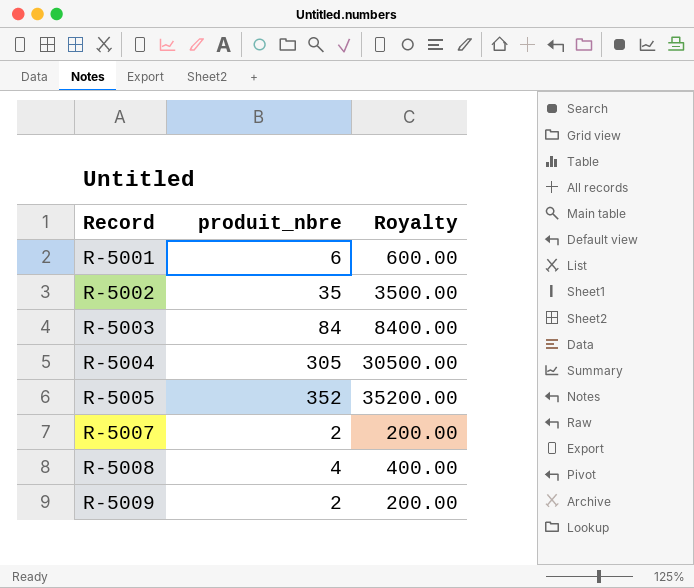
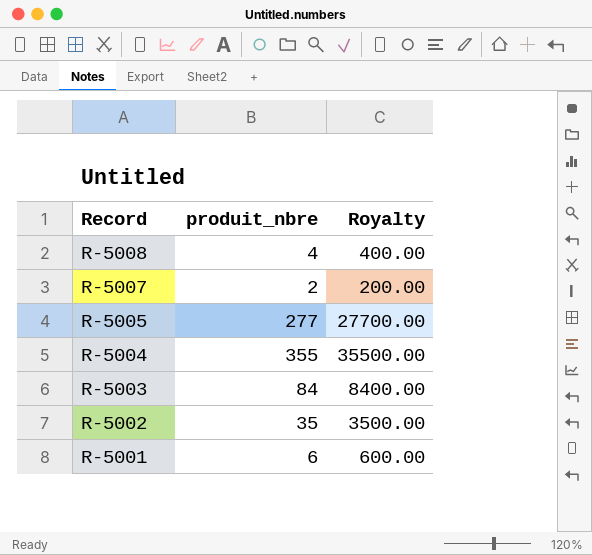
row order: Record ascending -> Record descending
row R-5009: 2 | 200.00 -> none
R-5005 | produit_nbre: 352 -> 277
R-5005 | Royalty: 35200.00 -> 27700.00
R-5004 | produit_nbre: 305 -> 355
R-5004 | Royalty: 30500.00 -> 35500.00

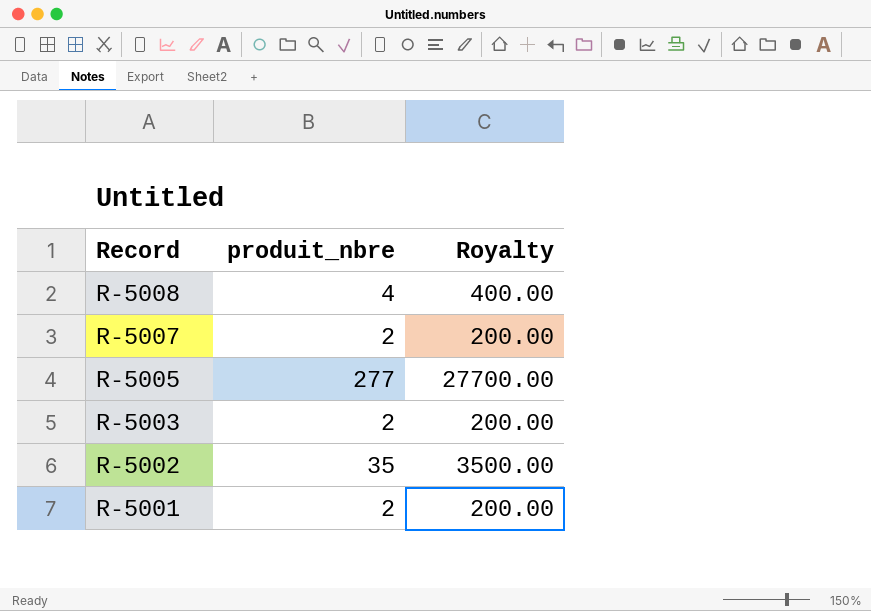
row R-5004: 355 | 35500.00 -> none
R-5003 | produit_nbre: 84 -> 2
R-5003 | Royalty: 8400.00 -> 200.00
R-5001 | produit_nbre: 6 -> 2
R-5001 | Royalty: 600.00 -> 200.00

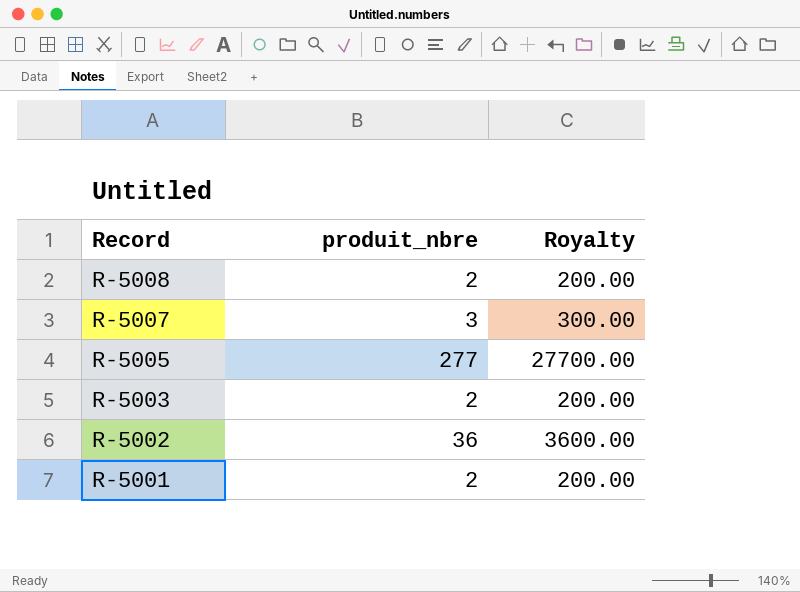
R-5008 | produit_nbre: 4 -> 2
R-5008 | Royalty: 400.00 -> 200.00
R-5007 | produit_nbre: 2 -> 3
R-5007 | Royalty: 200.00 -> 300.00
R-5002 | produit_nbre: 35 -> 36
R-5002 | Royalty: 3500.00 -> 3600.00

